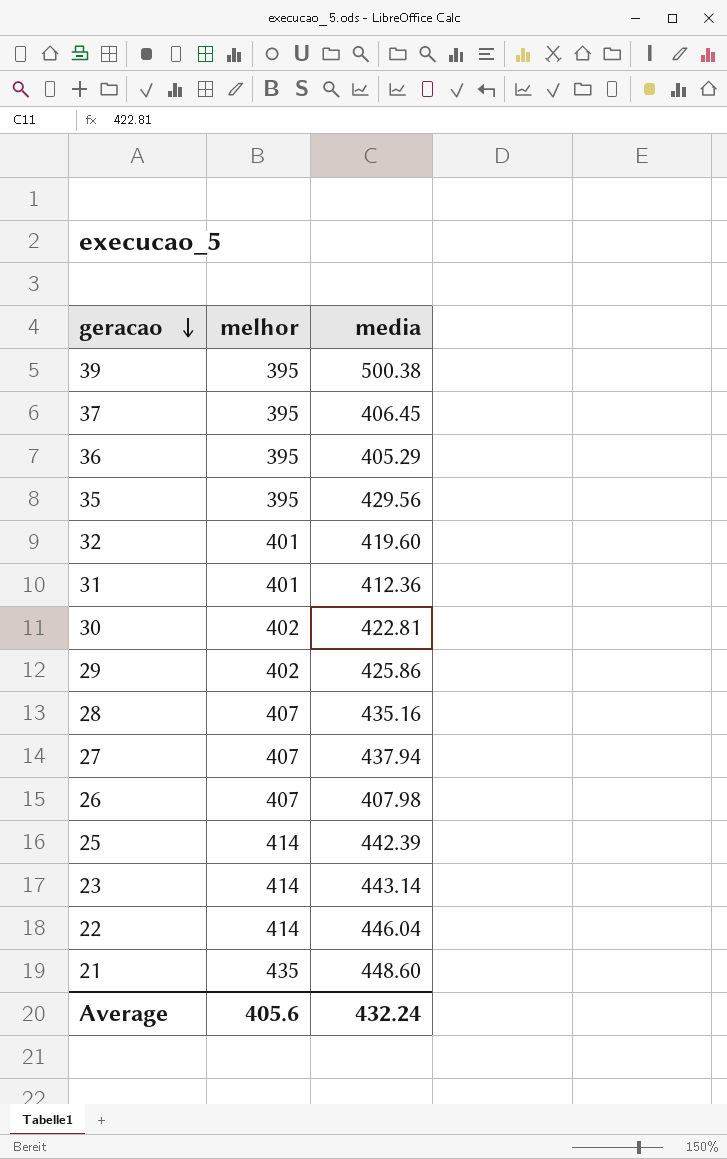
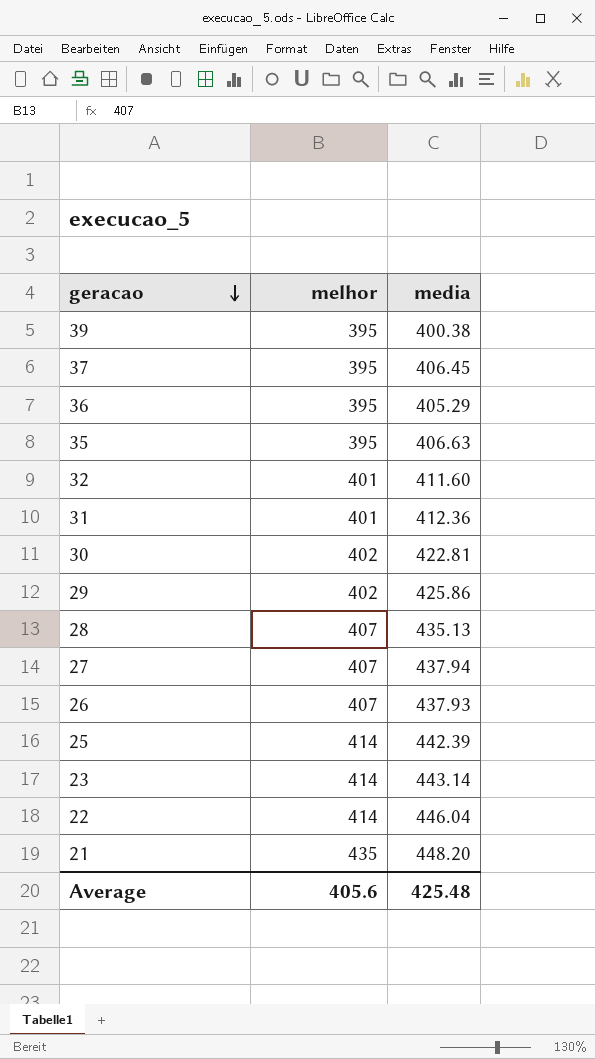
39 | media: 500.38 -> 400.38
35 | media: 429.56 -> 406.63
32 | media: 419.60 -> 411.60
28 | media: 435.16 -> 435.13
26 | media: 407.98 -> 437.93
21 | media: 448.60 -> 448.20
Average | media: 432.24 -> 425.48

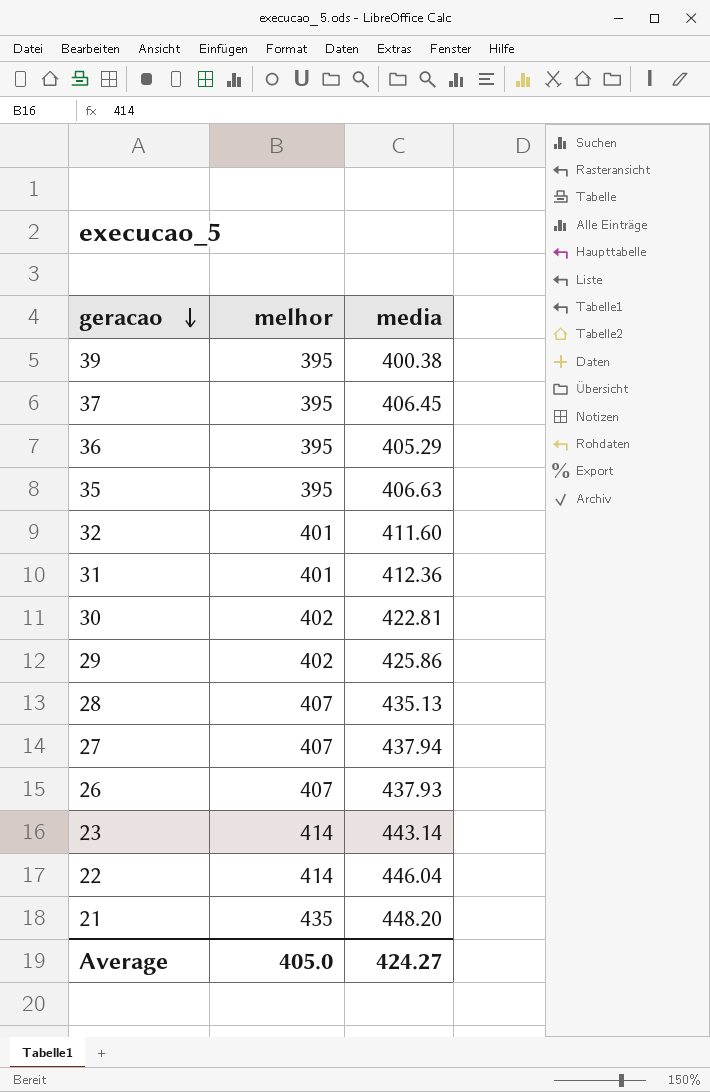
row 25: 414 | 442.39 -> none
Average | melhor: 405.6 -> 405.0
Average | media: 425.48 -> 424.27

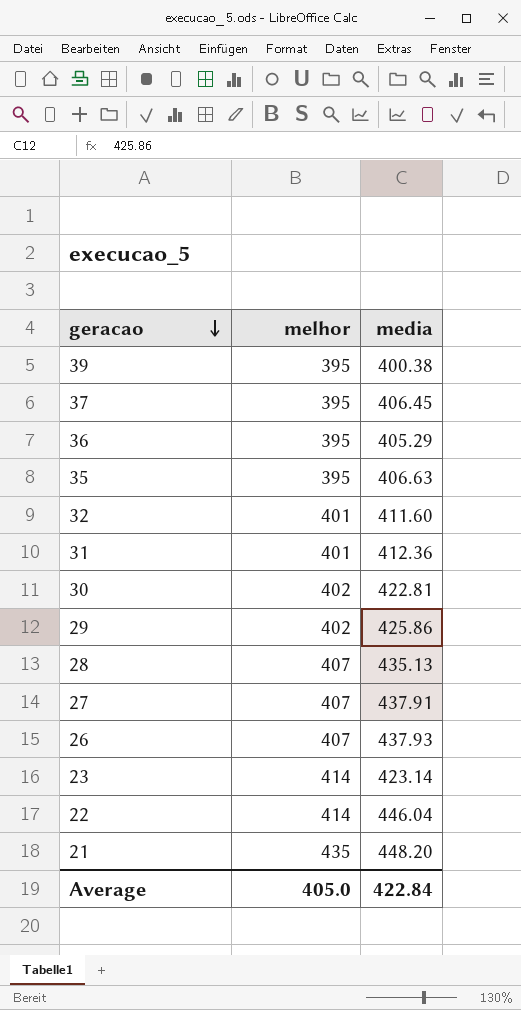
27 | media: 437.94 -> 437.91
23 | media: 443.14 -> 423.14
Average | media: 424.27 -> 422.84

